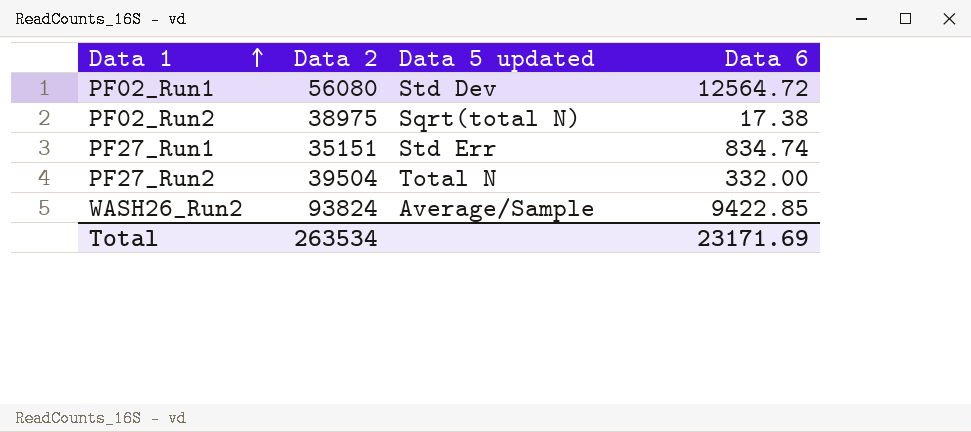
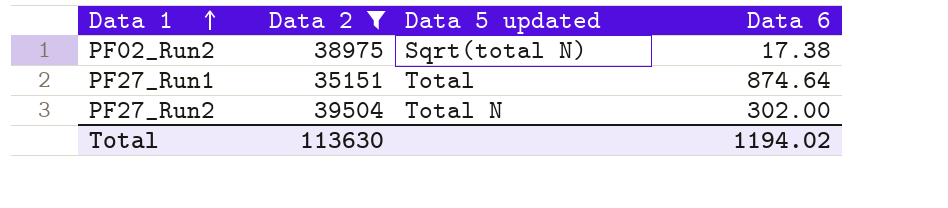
filter: none -> Data 2 <= 39504
PF27_Run1 | Data 5 updated: Std Err -> Total
PF27_Run1 | Data 6: 834.74 -> 874.64
PF27_Run2 | Data 6: 332.00 -> 302.00
Total | Data 2: 263534 -> 113630
Total | Data 6: 23171.69 -> 1194.02

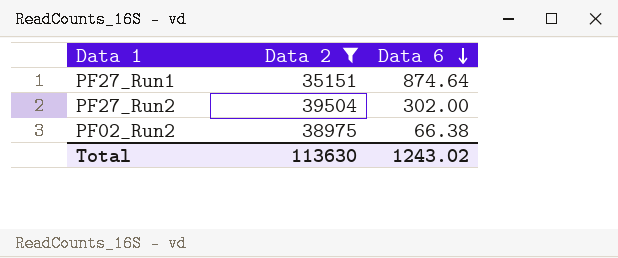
row order: Data 1 ascending -> Data 6 descending
column Data 5 updated | position: 3 -> none
PF02_Run2 | Data 6: 17.38 -> 66.38
Total | Data 6: 1194.02 -> 1243.02

